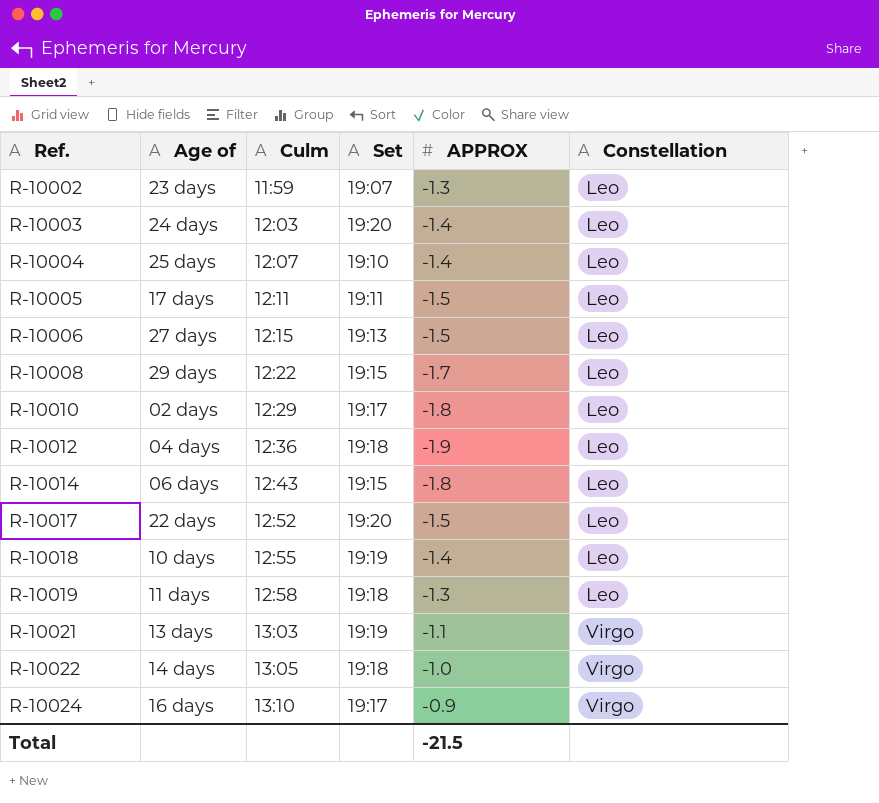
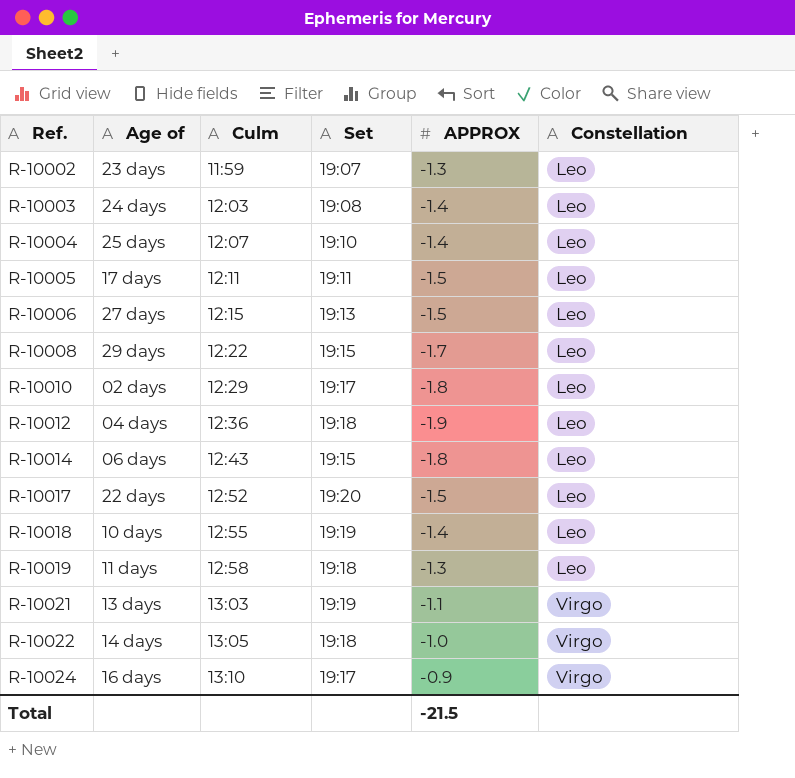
R-10003 | Set: 19:20 -> 19:08

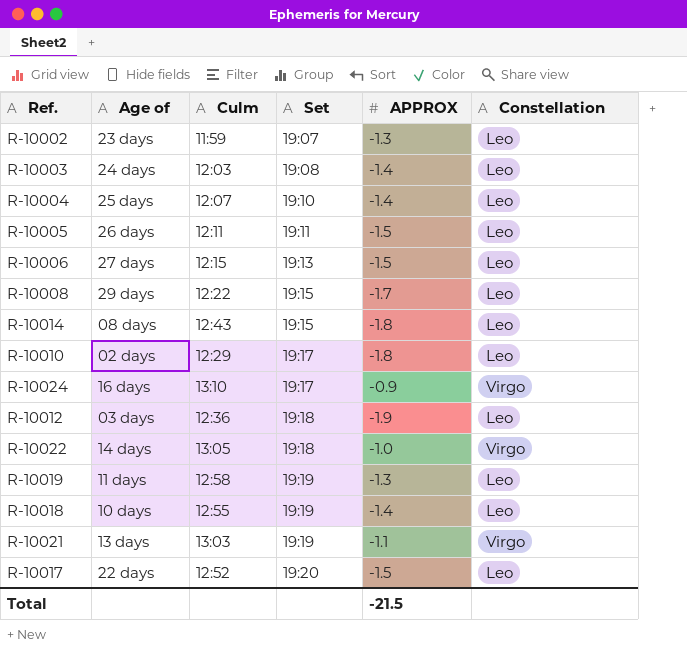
row order: Ref. ascending -> Set ascending
R-10005 | Age of: 17 days -> 26 days
R-10014 | Age of: 06 days -> 08 days
R-10012 | Age of: 04 days -> 03 days
R-10019 | Set: 19:18 -> 19:19

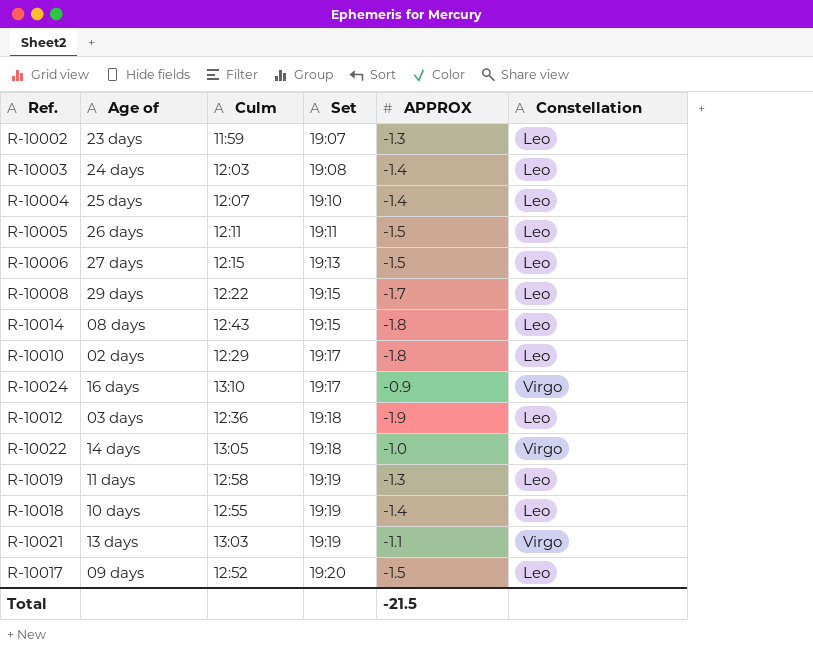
R-10017 | Age of: 22 days -> 09 days

